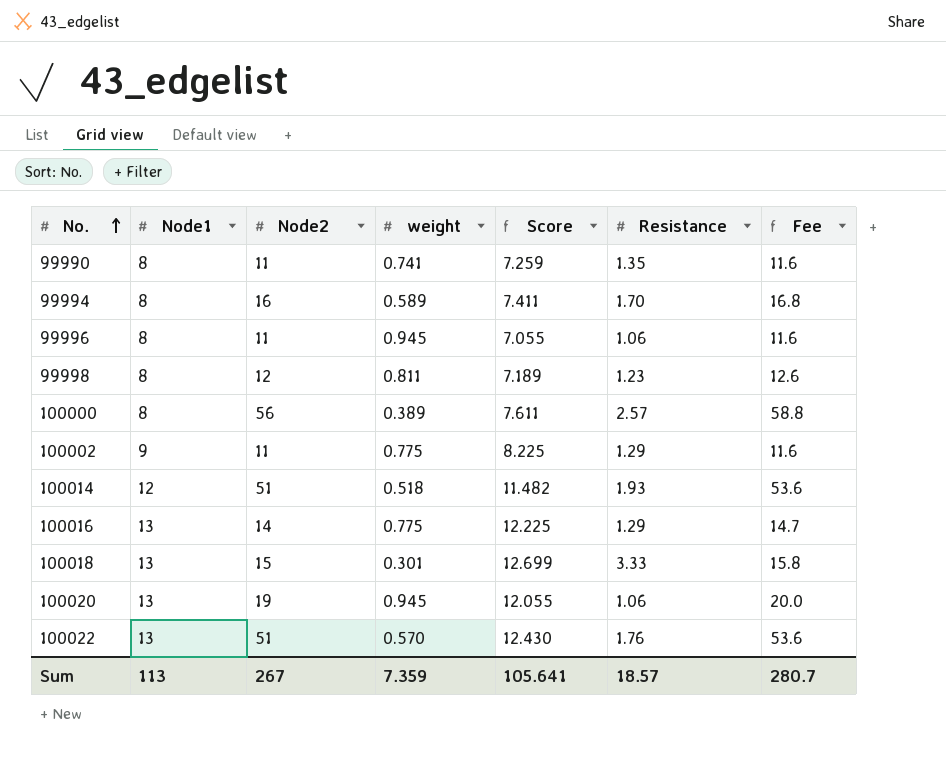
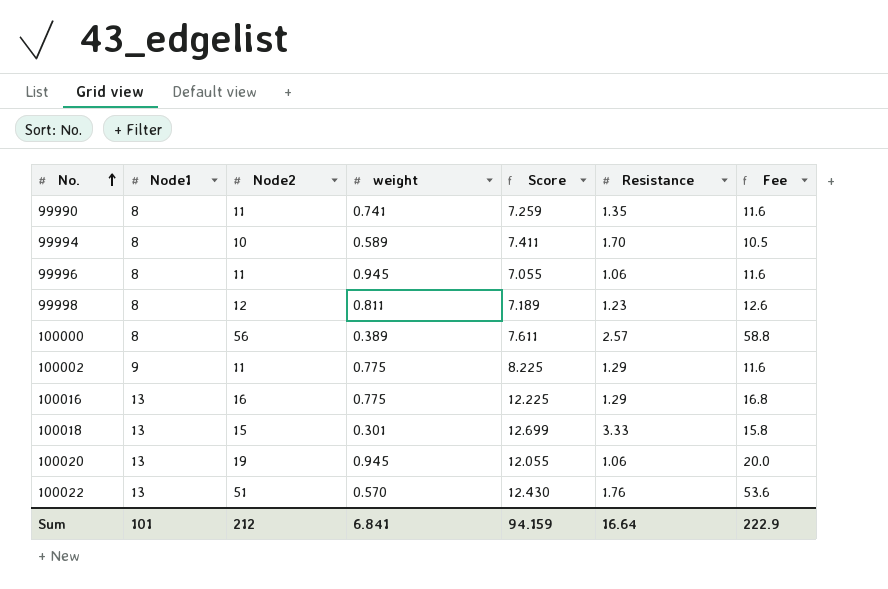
row 100014: 12 | 51 | 0.518 | 11.482 | 1.93 | 53.6 -> none
99994 | Node2: 16 -> 10
99994 | Fee: 16.8 -> 10.5
100016 | Node2: 14 -> 16
100016 | Fee: 14.7 -> 16.8
Sum | Node1: 113 -> 101
Sum | Node2: 267 -> 212
Sum | weight: 7.359 -> 6.841
Sum | Score: 105.641 -> 94.159
Sum | Resistance: 18.57 -> 16.64
Sum | Fee: 280.7 -> 222.9

